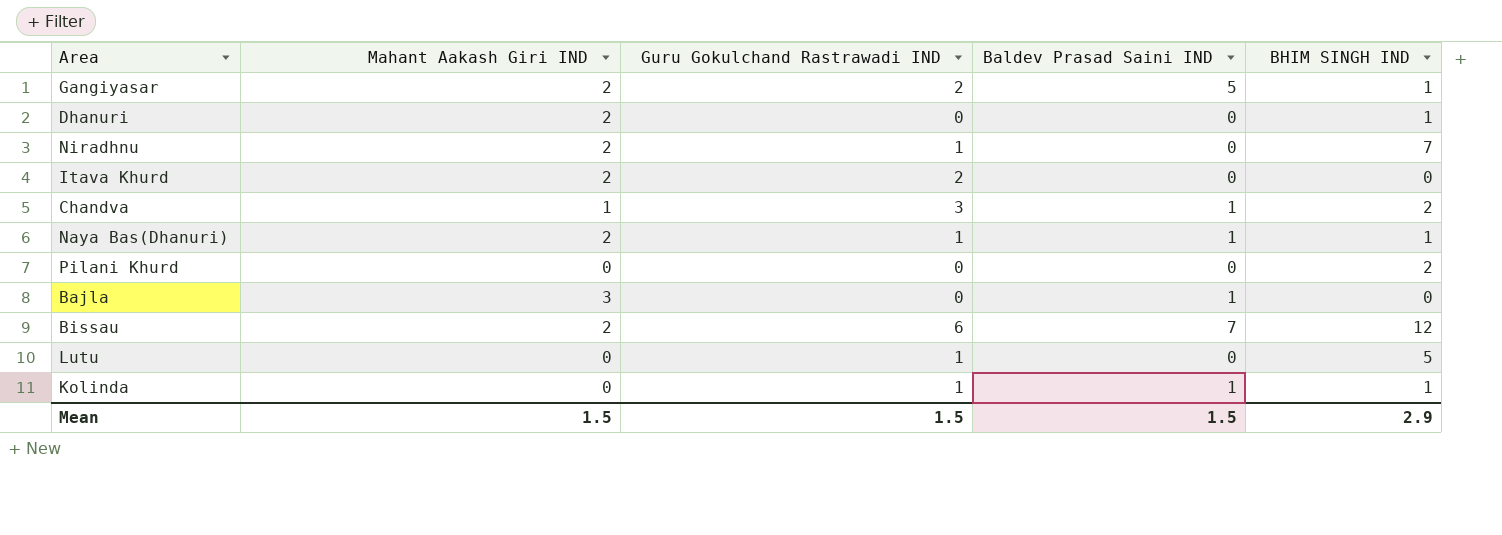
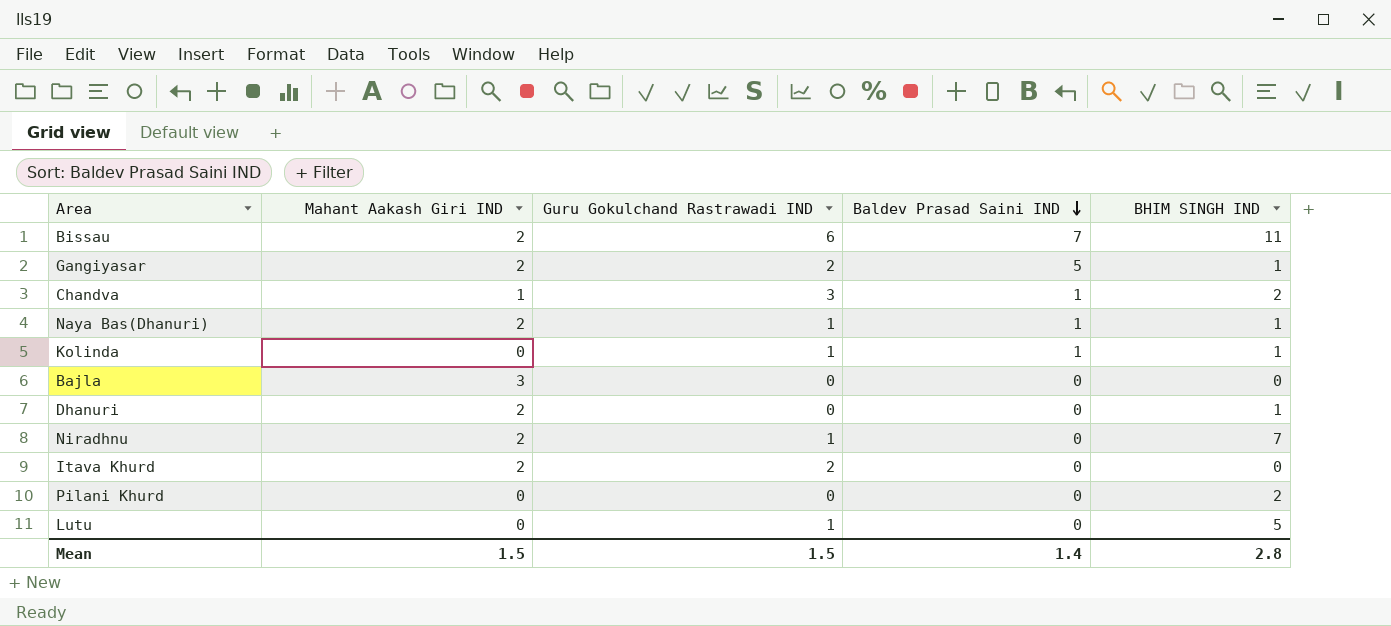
row order: none -> Baldev Prasad Saini IND descending
Bissau | BHIM SINGH IND: 12 -> 11
Bajla | Baldev Prasad Saini IND: 1 -> 0
Mean | Baldev Prasad Saini IND: 1.5 -> 1.4
Mean | BHIM SINGH IND: 2.9 -> 2.8

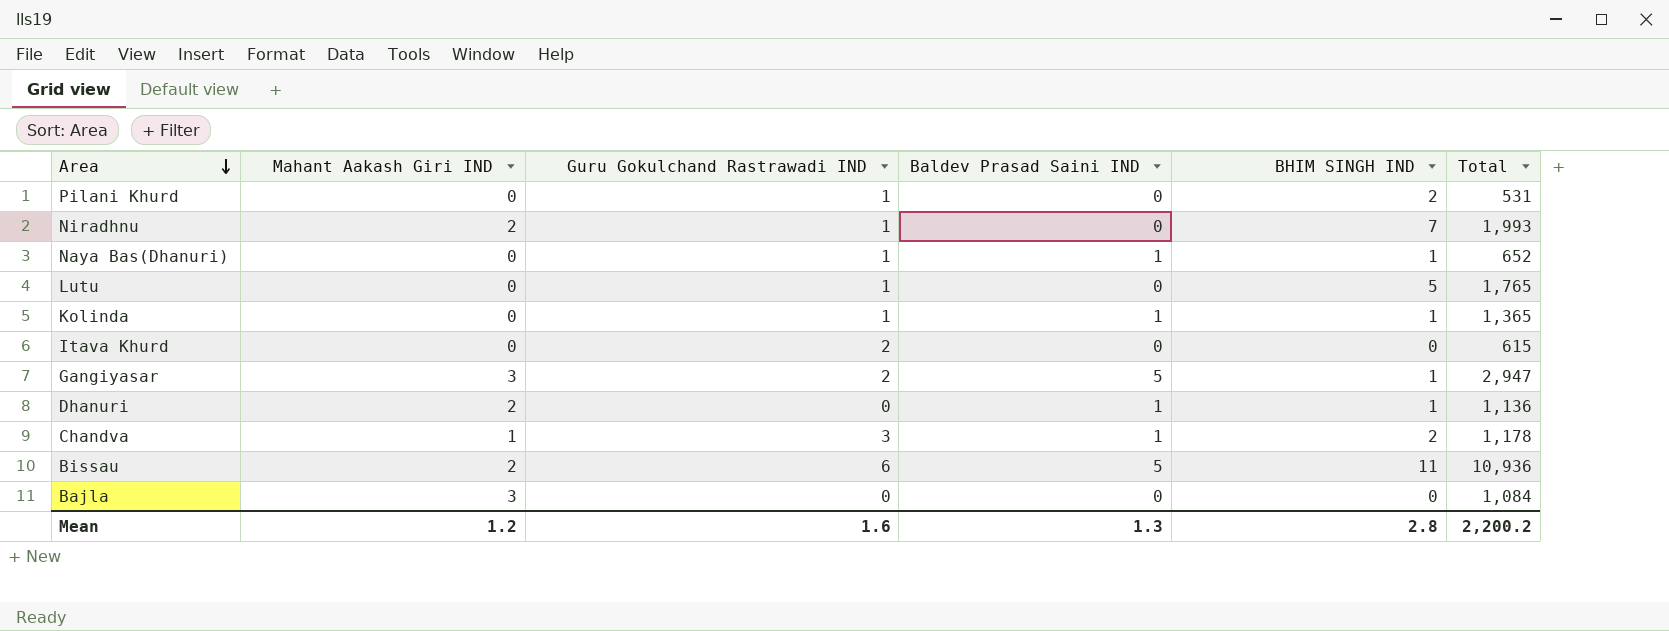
row order: Baldev Prasad Saini IND descending -> Area descending
column Total | position: none -> 6
Pilani Khurd | Guru Gokulchand Rastrawadi IND: 0 -> 1
Naya Bas(Dhanuri) | Mahant Aakash Giri IND: 2 -> 0
Itava Khurd | Mahant Aakash Giri IND: 2 -> 0
Gangiyasar | Mahant Aakash Giri IND: 2 -> 3
Dhanuri | Baldev Prasad Saini IND: 0 -> 1
Bissau | Baldev Prasad Saini IND: 7 -> 5
Mean | Mahant Aakash Giri IND: 1.5 -> 1.2
Mean | Guru Gokulchand Rastrawadi IND: 1.5 -> 1.6
Mean | Baldev Prasad Saini IND: 1.4 -> 1.3

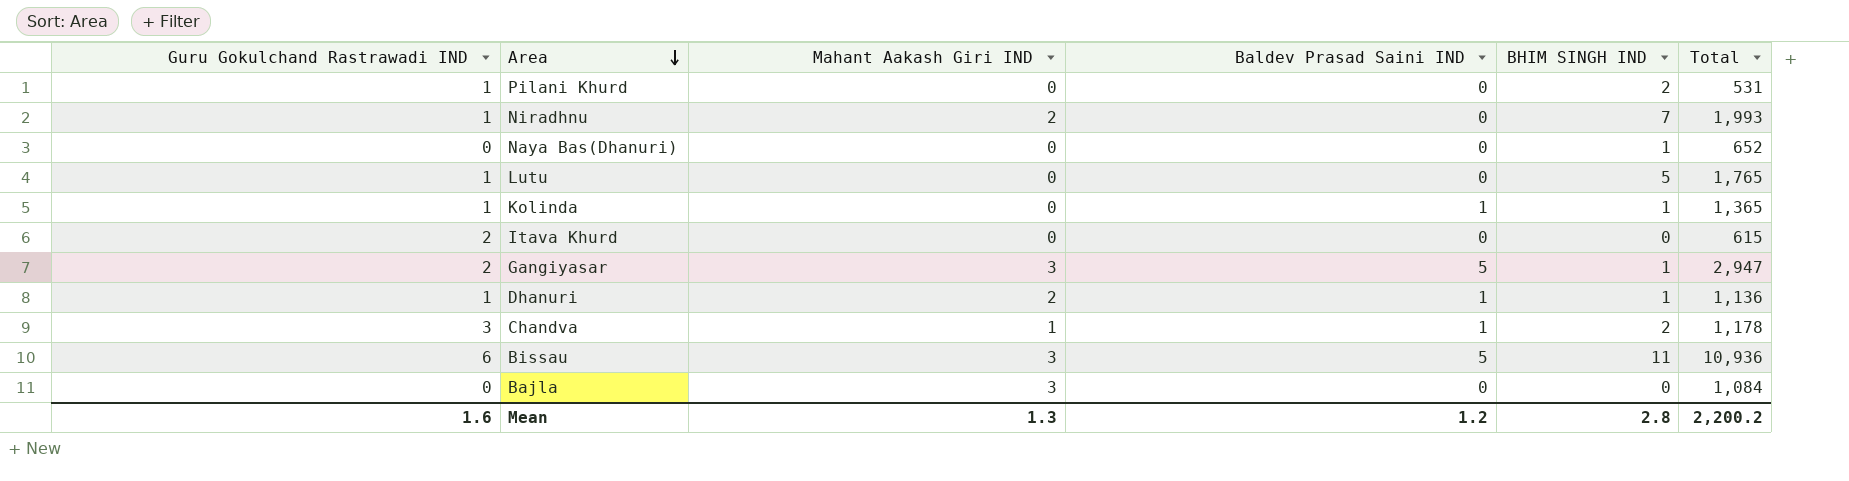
column Guru Gokulchand Rastrawadi IND | position: 3 -> 1
Naya Bas(Dhanuri) | Guru Gokulchand Rastrawadi IND: 1 -> 0
Naya Bas(Dhanuri) | Baldev Prasad Saini IND: 1 -> 0
Dhanuri | Guru Gokulchand Rastrawadi IND: 0 -> 1
Bissau | Mahant Aakash Giri IND: 2 -> 3
Mean | Mahant Aakash Giri IND: 1.2 -> 1.3
Mean | Baldev Prasad Saini IND: 1.3 -> 1.2

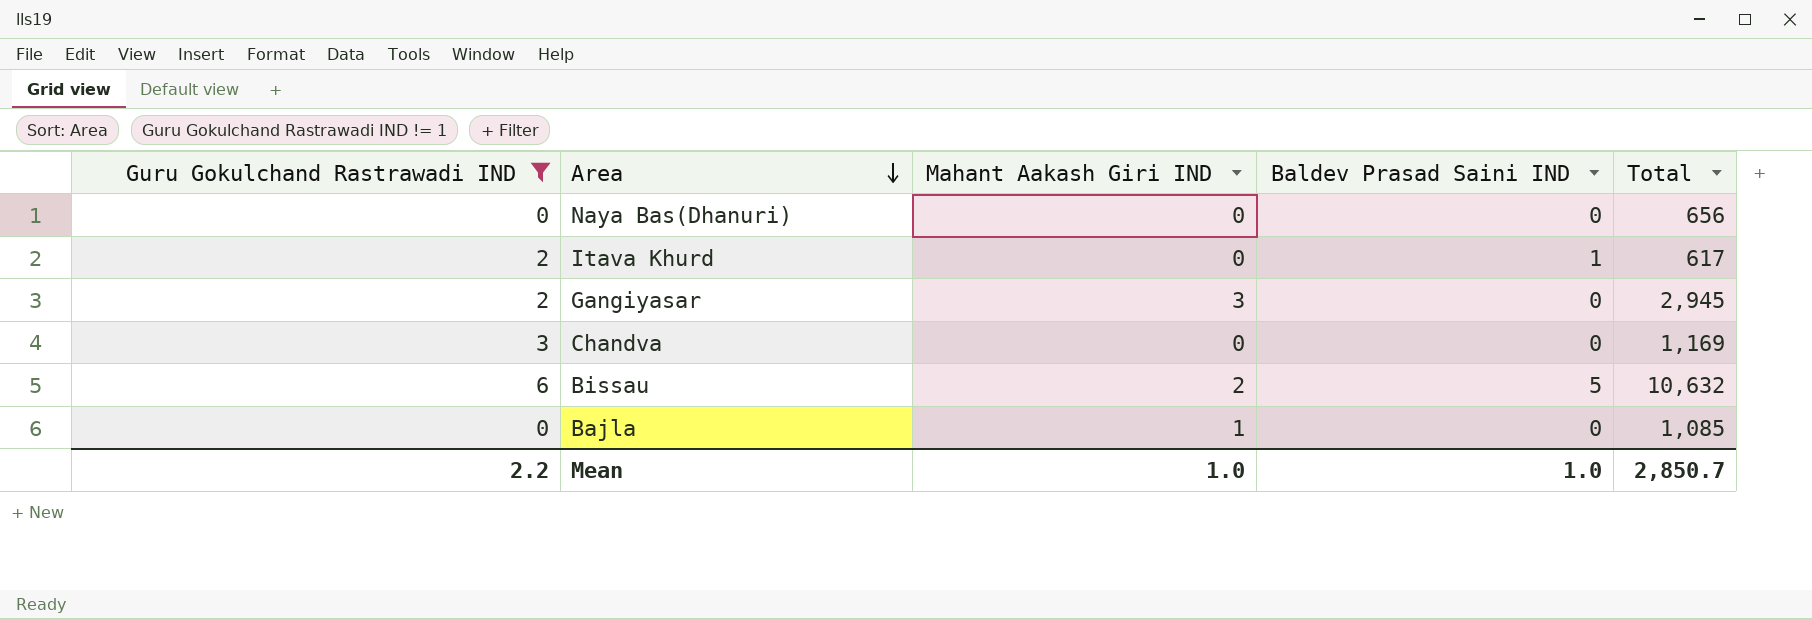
filter: none -> Guru Gokulchand Rastrawadi IND != 1
column BHIM SINGH IND | position: 5 -> none
Naya Bas(Dhanuri) | Total: 652 -> 656
Itava Khurd | Baldev Prasad Saini IND: 0 -> 1
Itava Khurd | Total: 615 -> 617
Gangiyasar | Baldev Prasad Saini IND: 5 -> 0
Gangiyasar | Total: 2,947 -> 2,945
Chandva | Mahant Aakash Giri IND: 1 -> 0
Chandva | Baldev Prasad Saini IND: 1 -> 0
Chandva | Total: 1,178 -> 1,169
Bissau | Mahant Aakash Giri IND: 3 -> 2
Bissau | Total: 10,936 -> 10,632
Bajla | Mahant Aakash Giri IND: 3 -> 1
Bajla | Total: 1,084 -> 1,085
Mean | Guru Gokulchand Rastrawadi IND: 1.6 -> 2.2
Mean | Mahant Aakash Giri IND: 1.3 -> 1.0
Mean | Baldev Prasad Saini IND: 1.2 -> 1.0
Mean | Total: 2,200.2 -> 2,850.7

